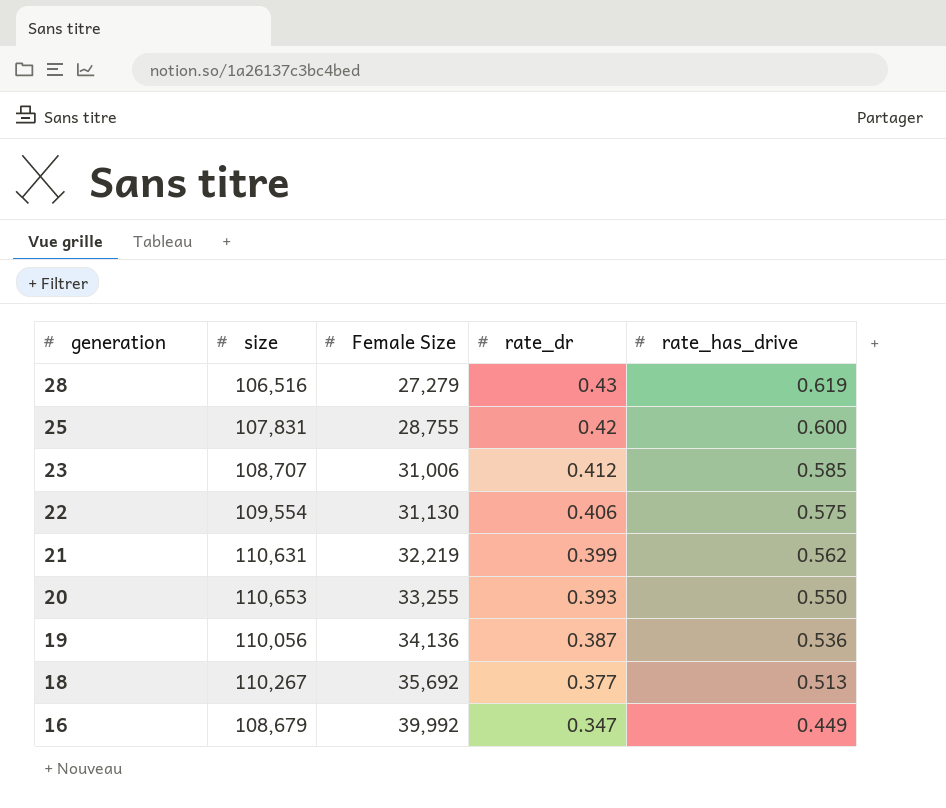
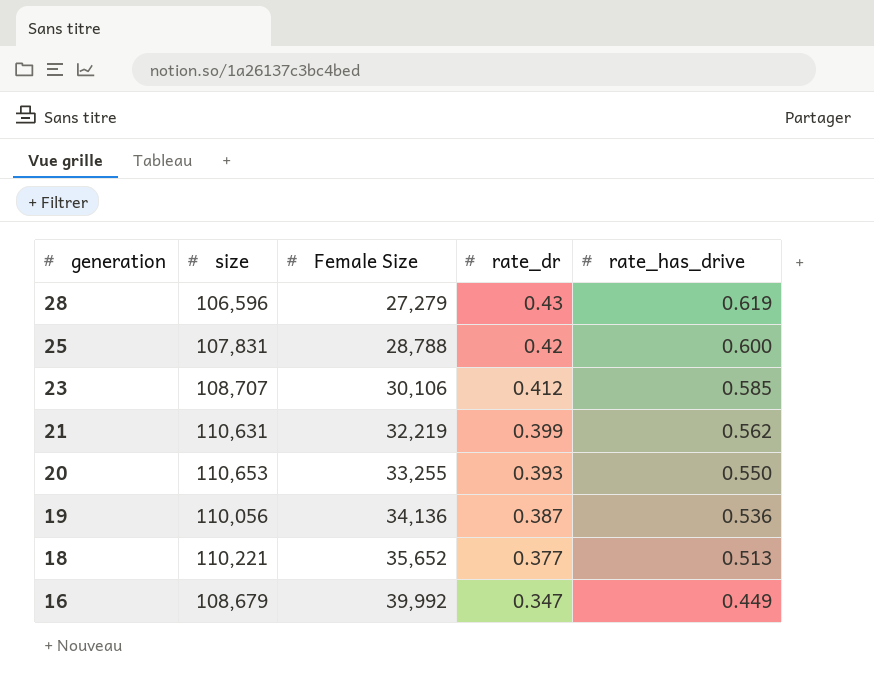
row 22: 109,554 | 31,130 | 0.406 | 0.575 -> none
28 | size: 106,516 -> 106,596
25 | Female Size: 28,755 -> 28,788
23 | Female Size: 31,006 -> 30,106
18 | size: 110,267 -> 110,221
18 | Female Size: 35,692 -> 35,652

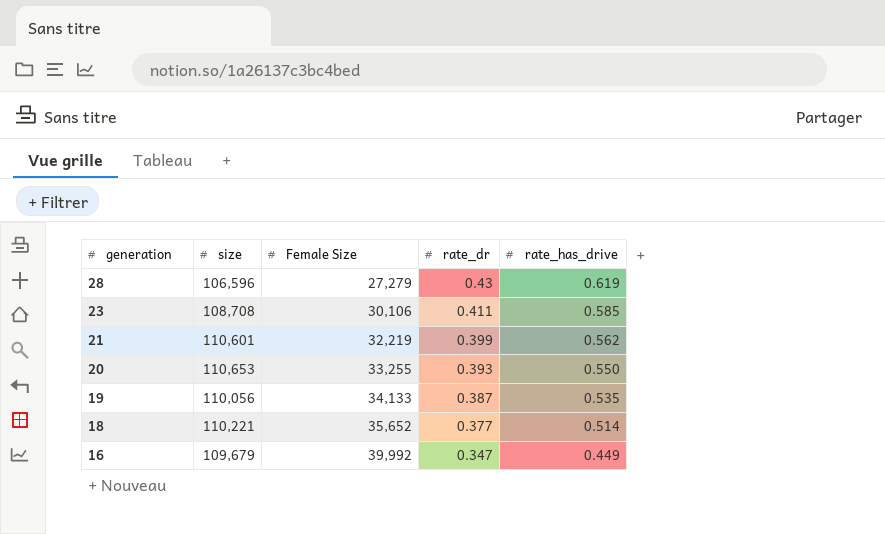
row 25: 107,831 | 28,788 | 0.42 | 0.600 -> none
23 | size: 108,707 -> 108,708
23 | rate_dr: 0.412 -> 0.411
21 | size: 110,631 -> 110,601
19 | Female Size: 34,136 -> 34,133
19 | rate_has_drive: 0.536 -> 0.535
18 | rate_has_drive: 0.513 -> 0.514
16 | size: 108,679 -> 109,679

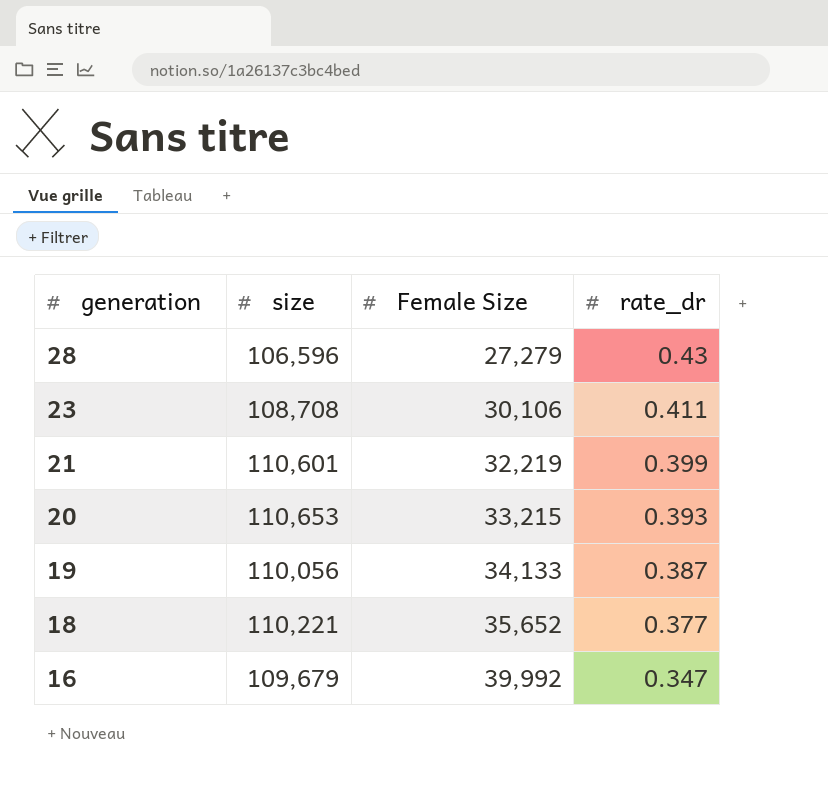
column rate_has_drive | position: 5 -> none
20 | Female Size: 33,255 -> 33,215

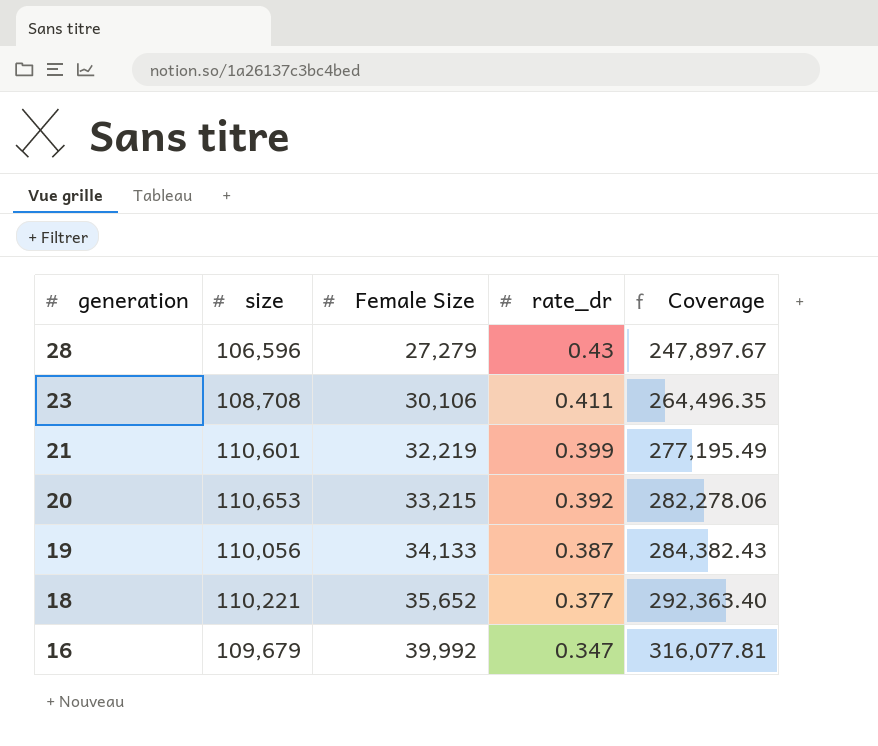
column Coverage | formula: none -> [size] / [rate_dr]
20 | rate_dr: 0.393 -> 0.392

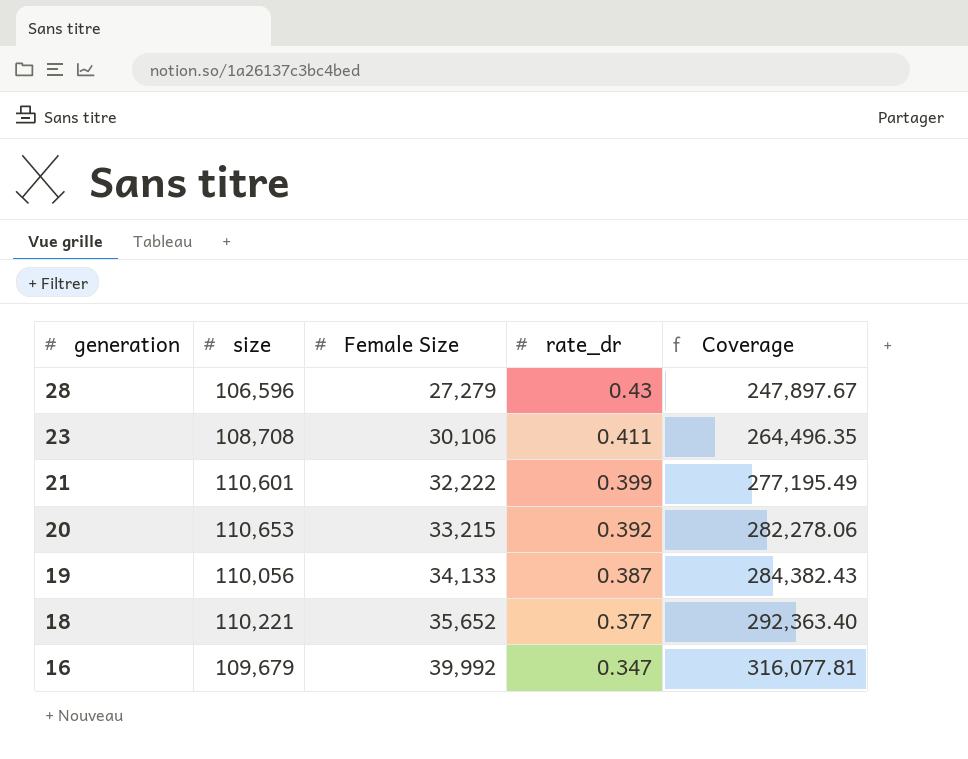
21 | Female Size: 32,219 -> 32,222

